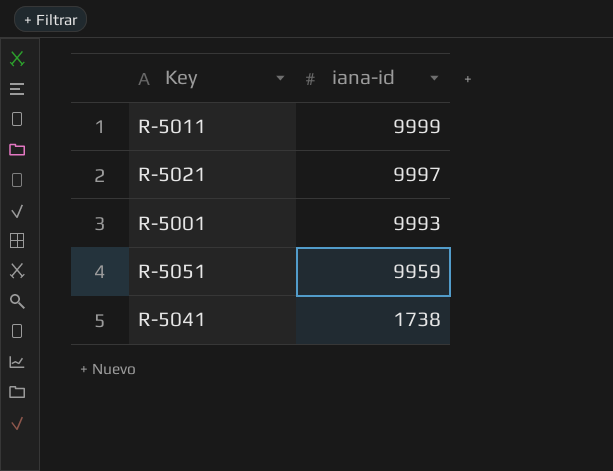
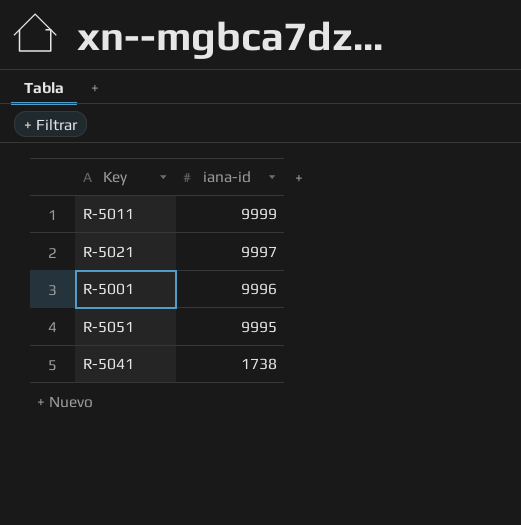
R-5001 | iana-id: 9993 -> 9996
R-5051 | iana-id: 9959 -> 9995

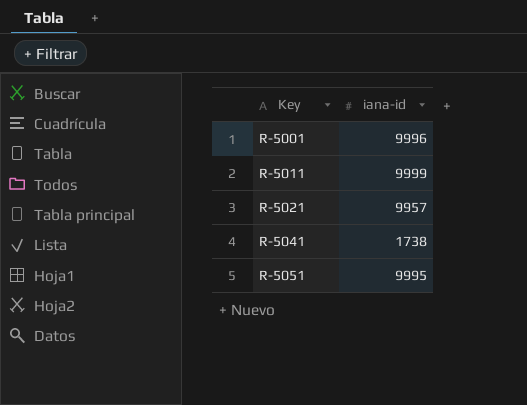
row order: iana-id descending -> Key ascending
R-5021 | iana-id: 9997 -> 9957

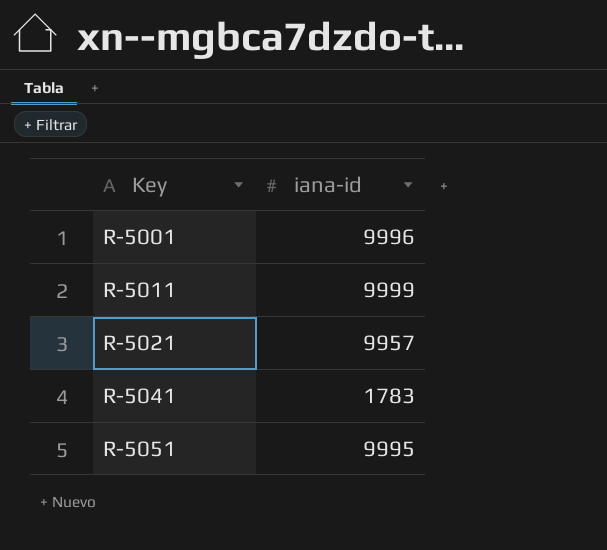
R-5041 | iana-id: 1738 -> 1783

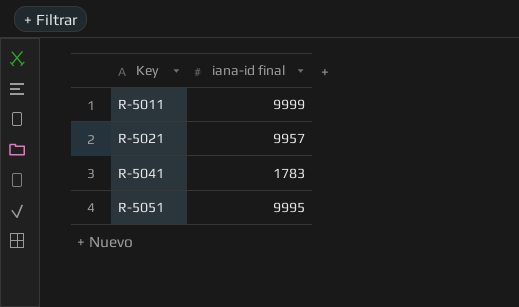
column name: iana-id -> iana-id final
row R-5001: 9996 -> none

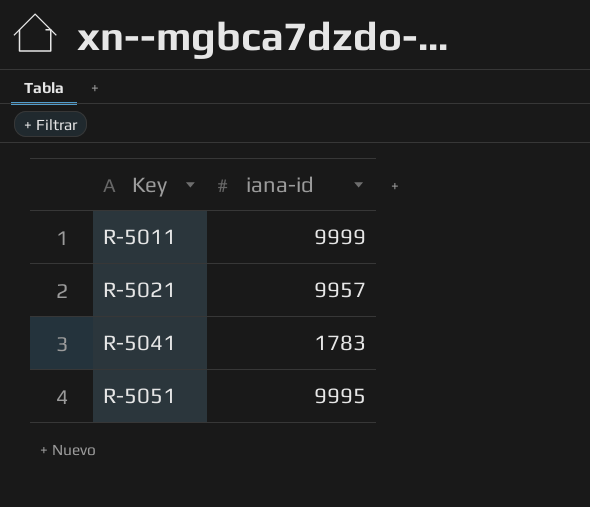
column name: iana-id final -> iana-id

